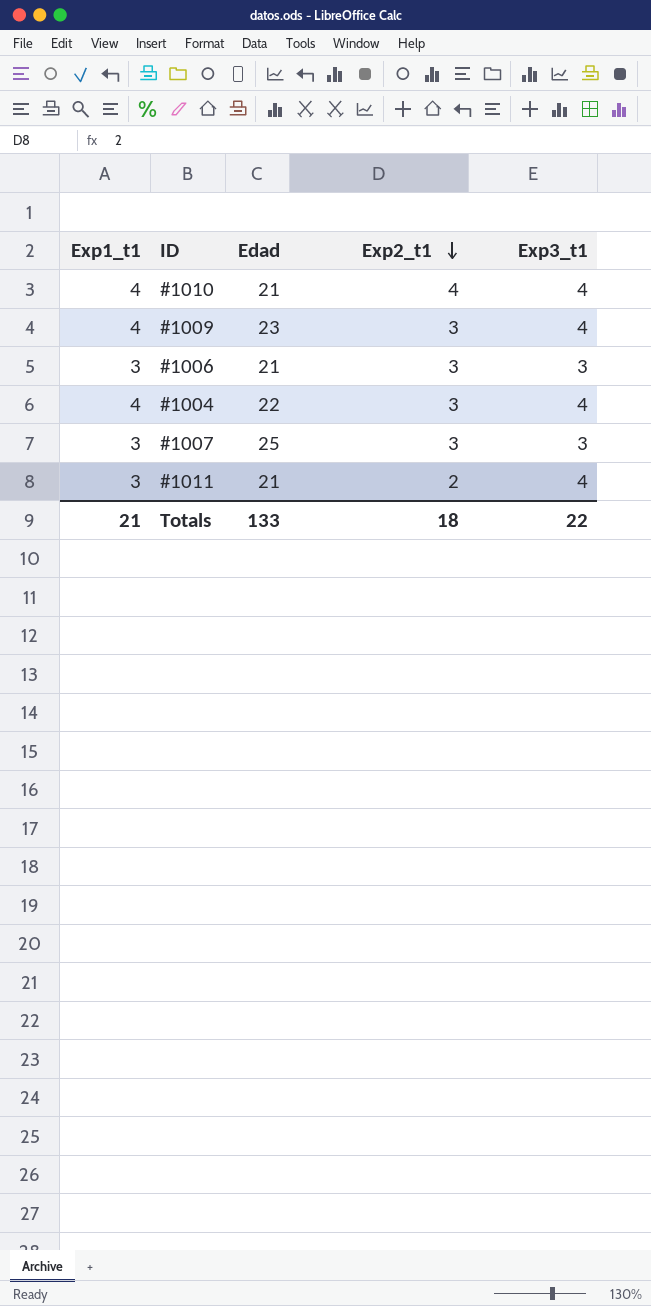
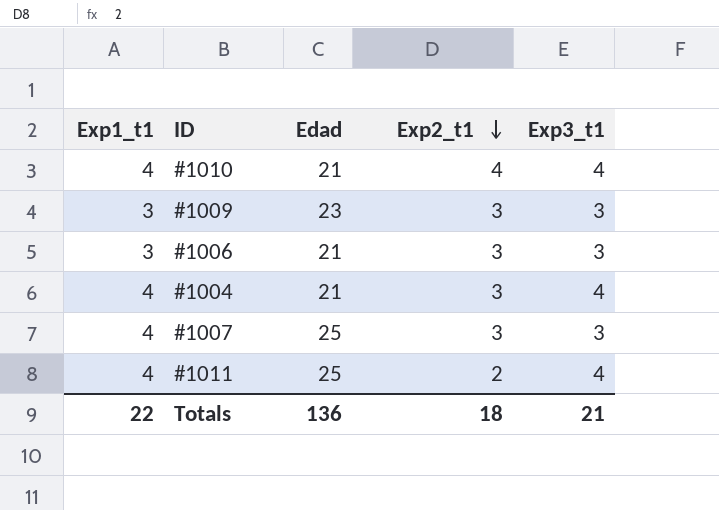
#1009 | Exp1_t1: 4 -> 3
#1009 | Exp3_t1: 4 -> 3
#1004 | Edad: 22 -> 21
#1007 | Exp1_t1: 3 -> 4
#1011 | Exp1_t1: 3 -> 4
#1011 | Edad: 21 -> 25
Totals | Exp1_t1: 21 -> 22
Totals | Edad: 133 -> 136
Totals | Exp3_t1: 22 -> 21

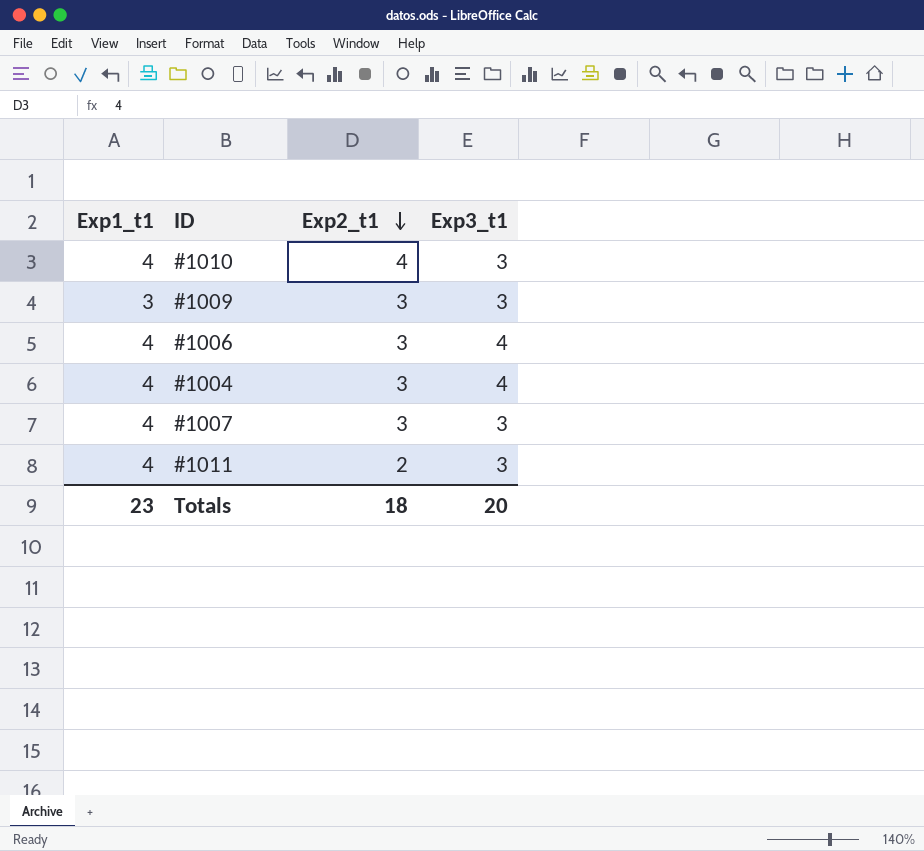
column Edad | position: 3 -> none
#1010 | Exp3_t1: 4 -> 3
#1006 | Exp1_t1: 3 -> 4
#1006 | Exp3_t1: 3 -> 4
#1011 | Exp3_t1: 4 -> 3
Totals | Exp1_t1: 22 -> 23
Totals | Exp3_t1: 21 -> 20

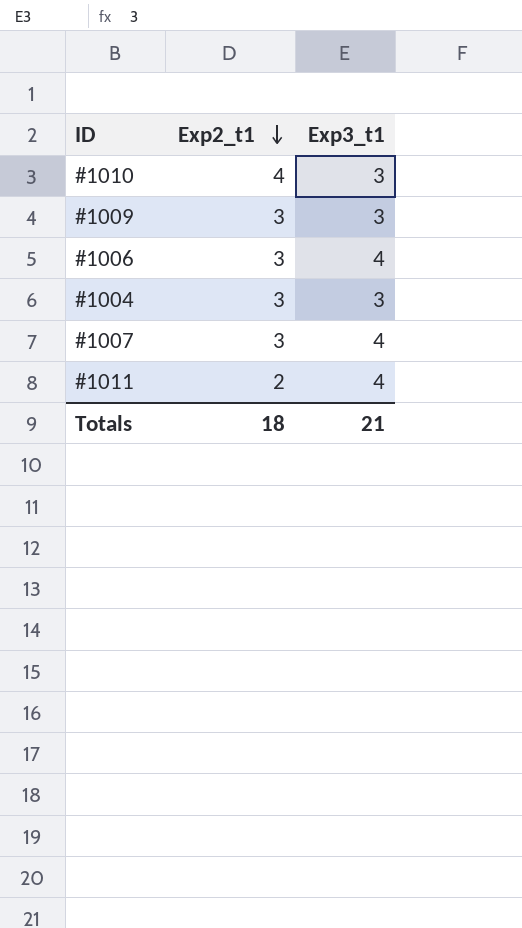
column Exp1_t1 | position: 1 -> none
#1004 | Exp3_t1: 4 -> 3
#1007 | Exp3_t1: 3 -> 4
#1011 | Exp3_t1: 3 -> 4
Totals | Exp3_t1: 20 -> 21

